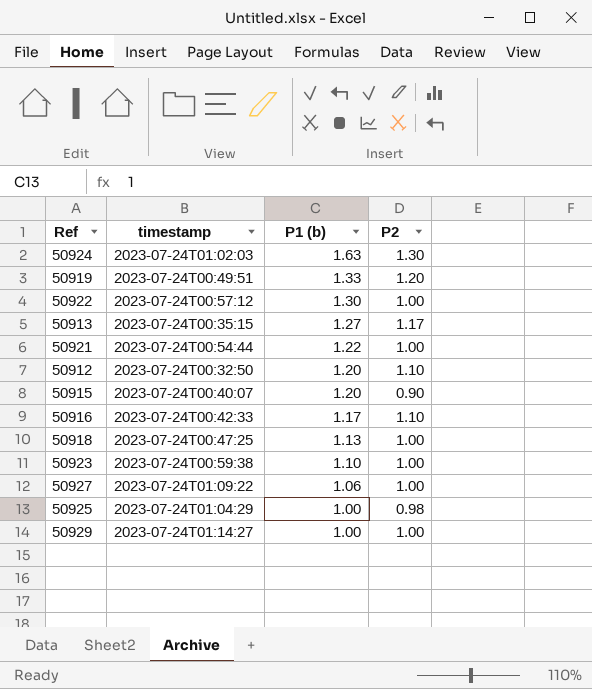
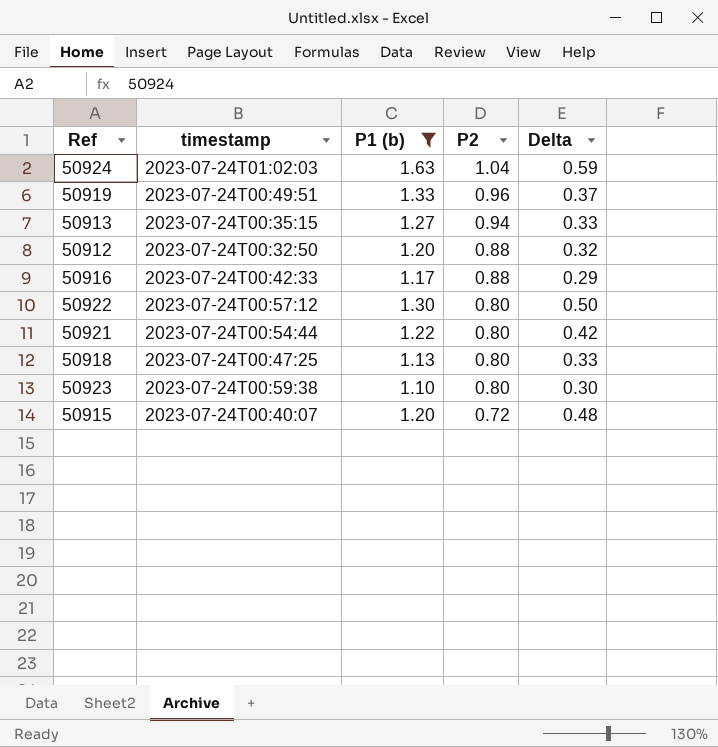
filter: none -> P1 (b) >= 1.10
row order: P1 (b) descending -> P2 descending
column Delta | formula: none -> [P1 (b)] - [P2]
50924 | P2: 1.30 -> 1.04
50919 | P2: 1.20 -> 0.96
50913 | P2: 1.17 -> 0.94
50912 | P2: 1.10 -> 0.88
50916 | P2: 1.10 -> 0.88
50922 | P2: 1.00 -> 0.80
50921 | P2: 1.00 -> 0.80
50918 | P2: 1.00 -> 0.80
50923 | P2: 1.00 -> 0.80
50915 | P2: 0.90 -> 0.72

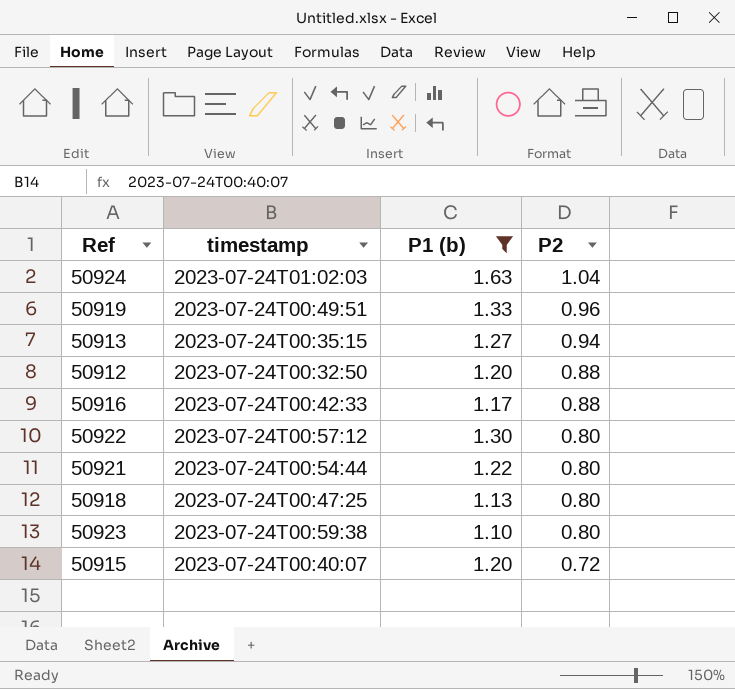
column Delta | formula: [P1 (b)] - [P2] -> none

